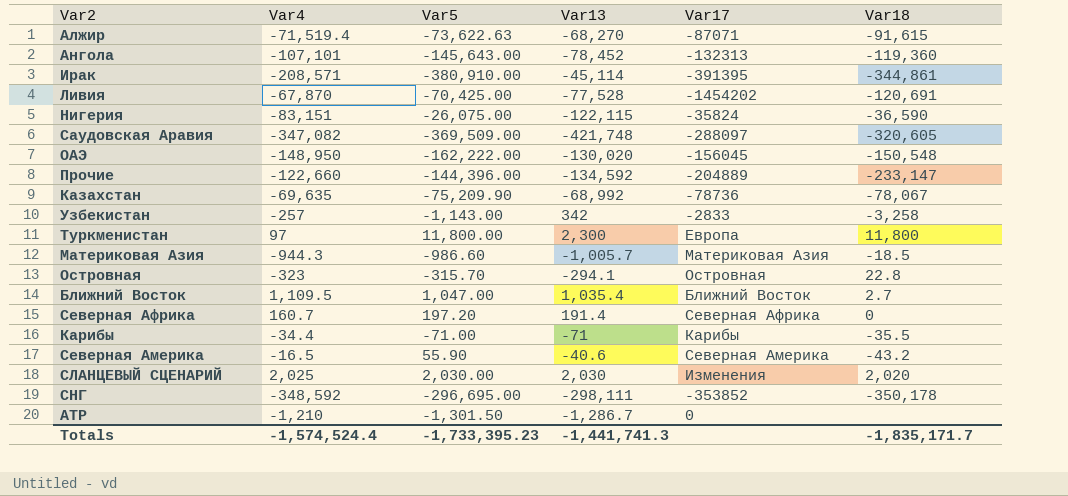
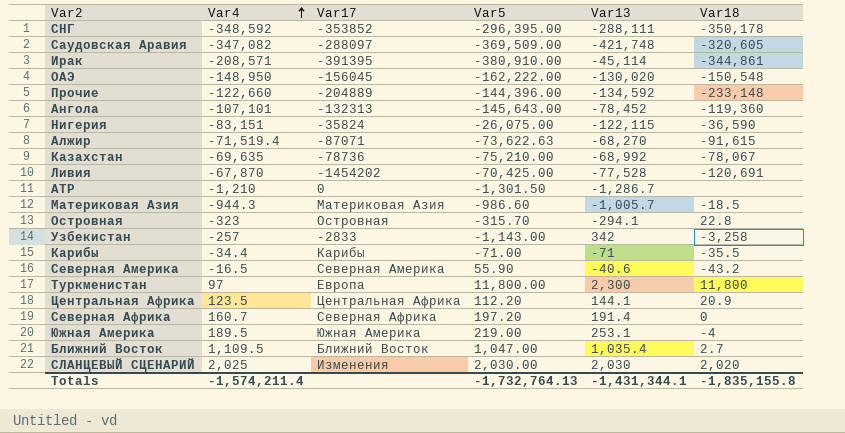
row order: none -> Var4 ascending
column Var17 | position: 5 -> 3
СНГ | Var5: -296,695.00 -> -296,395.00
СНГ | Var13: -298,111 -> -288,111
Прочие | Var18: -233,147 -> -233,148
Казахстан | Var5: -75,209.90 -> -75,210.00
row Центральная Африка: none -> 123.5 | Центральная Африка | 112.20 | 144.1 | 20.9
row Южная Америка: none -> 189.5 | Южная Америка | 219.00 | 253.1 | -4
Totals | Var4: -1,574,524.4 -> -1,574,211.4
Totals | Var5: -1,733,395.23 -> -1,732,764.13
Totals | Var13: -1,441,741.3 -> -1,431,344.1
Totals | Var18: -1,835,171.7 -> -1,835,155.8

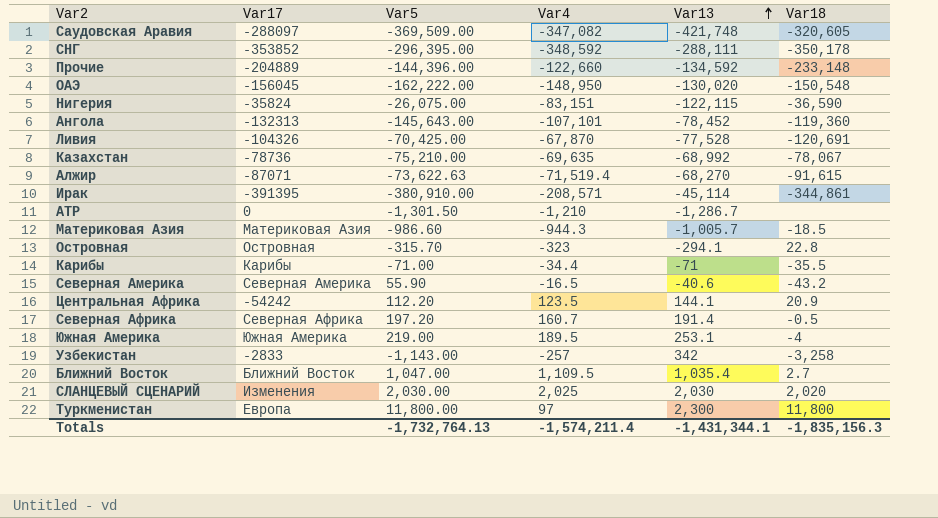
row order: Var4 ascending -> Var13 ascending
column Var4 | position: 2 -> 4
Ливия | Var17: -1454202 -> -104326
Центральная Африка | Var17: Центральная Африка -> -54242
Северная Африка | Var18: 0 -> -0.5
Totals | Var18: -1,835,155.8 -> -1,835,156.3

